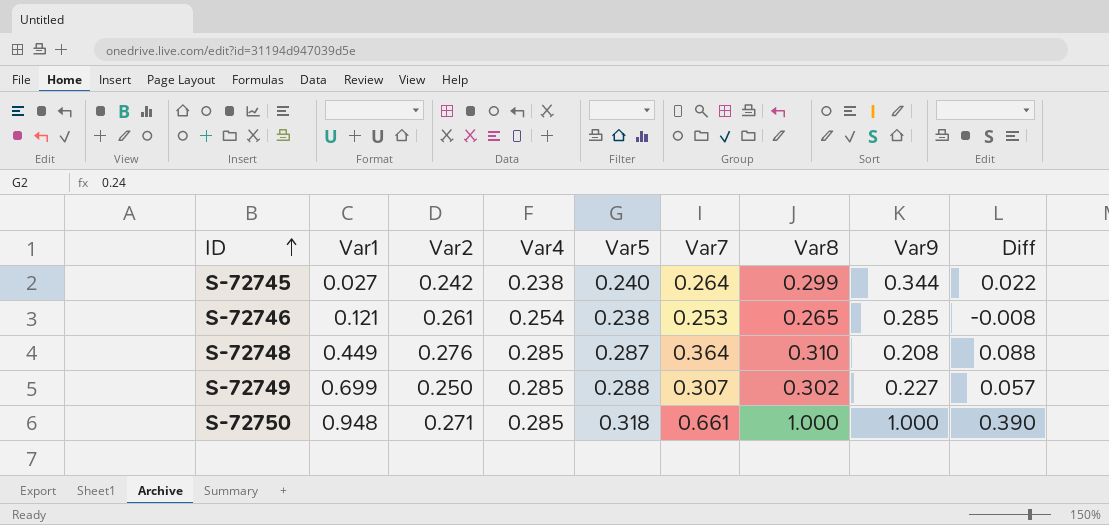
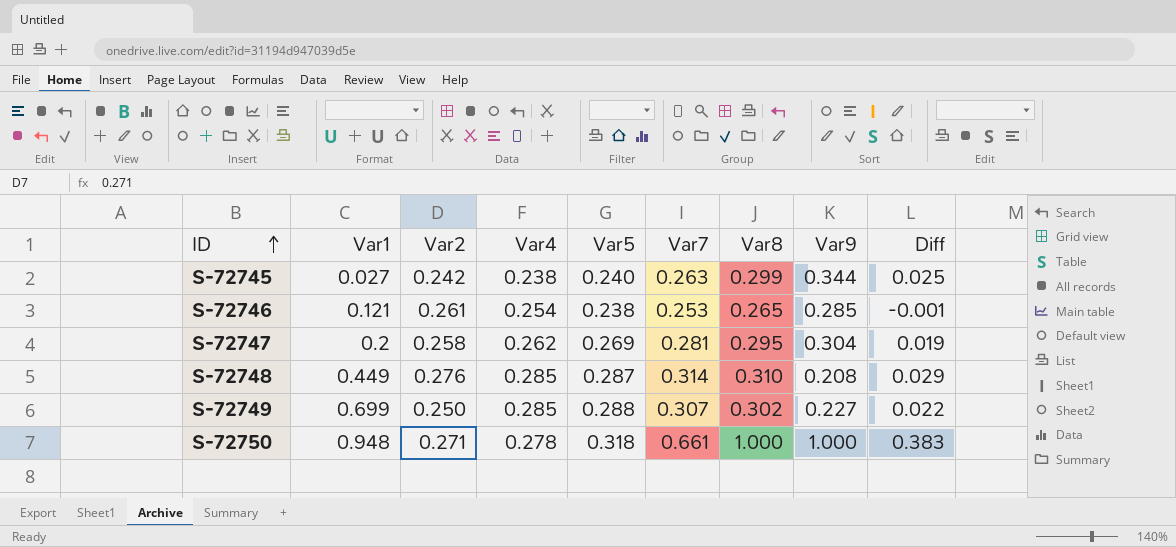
column Diff | formula: [Var7] - [Var2] -> [Var7] - [Var4]
S-72745 | Var7: 0.264 -> 0.263
row S-72747: none -> 0.2 | 0.258 | 0.262 | 0.269 | 0.281 | 0.295 | 0.304 | 0.019
S-72748 | Var7: 0.364 -> 0.314
S-72750 | Var4: 0.285 -> 0.278

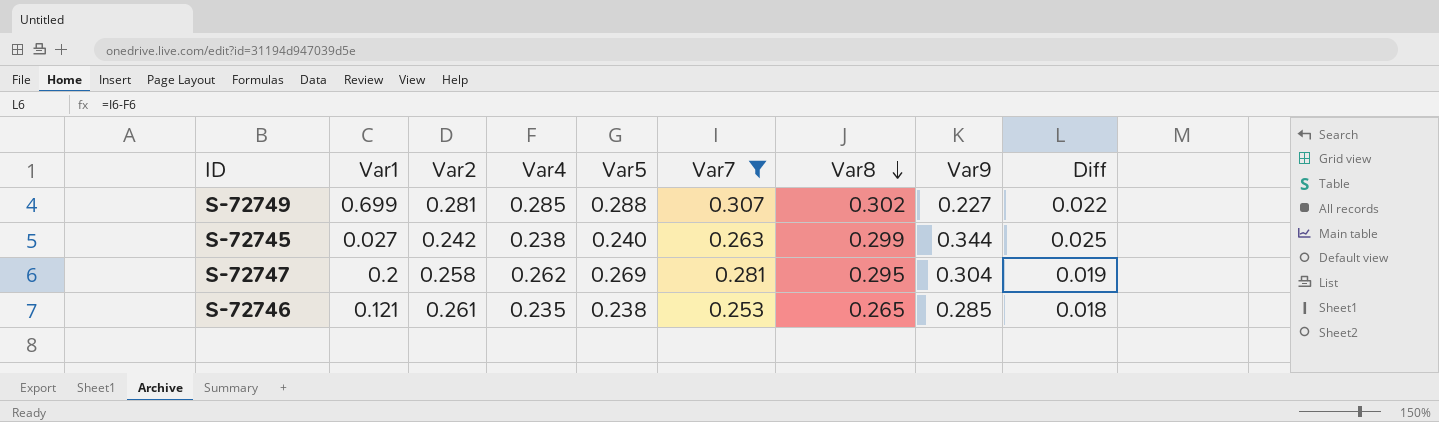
filter: none -> Var7 <= 0.307
row order: ID ascending -> Var8 descending
S-72749 | Var2: 0.250 -> 0.281
S-72746 | Var4: 0.254 -> 0.235
S-72746 | Diff: -0.001 -> 0.018

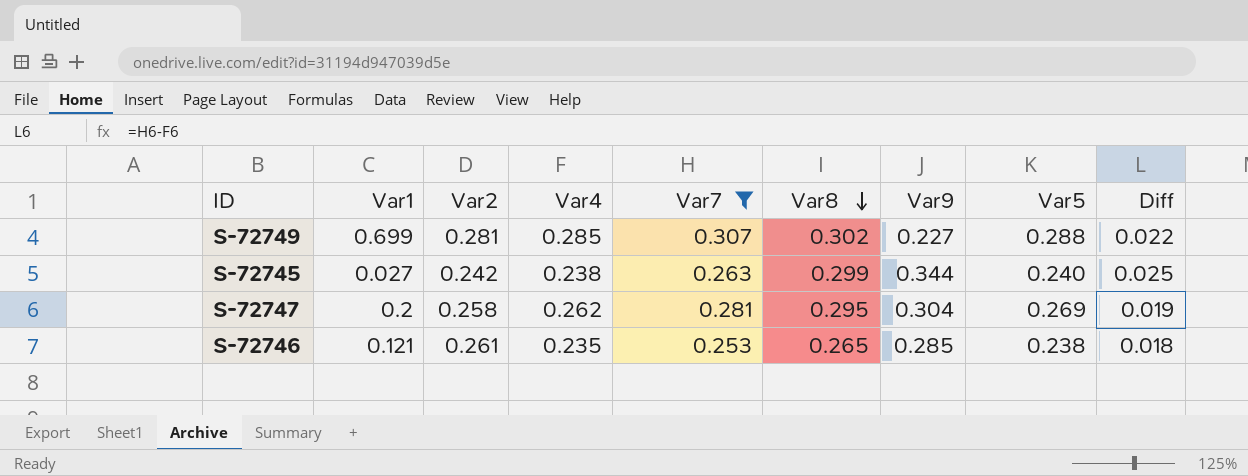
column Var5 | position: 5 -> 8

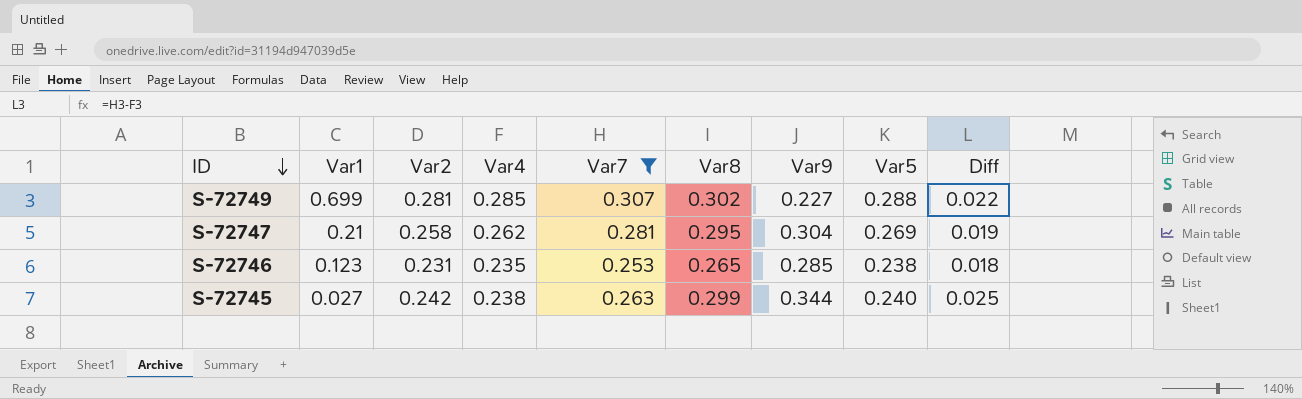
row order: Var8 descending -> ID descending
S-72747 | Var1: 0.2 -> 0.21
S-72746 | Var1: 0.121 -> 0.123
S-72746 | Var2: 0.261 -> 0.231

